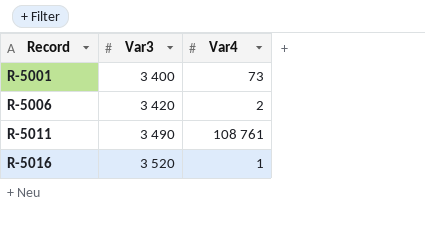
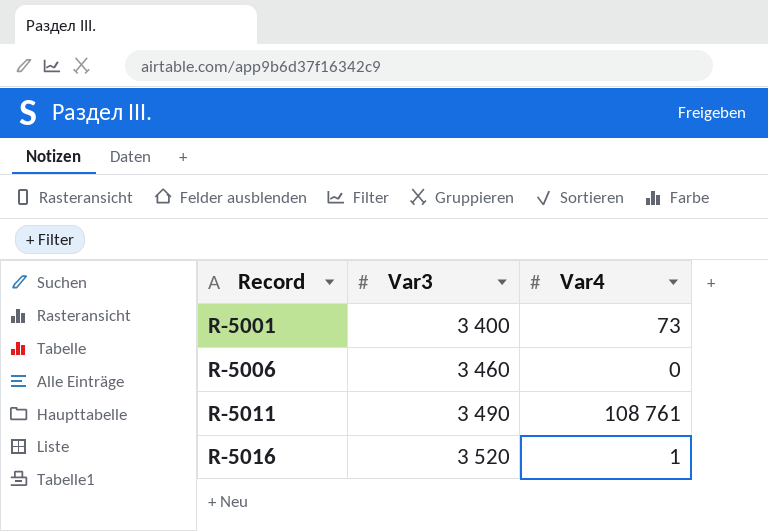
R-5006 | Var3: 3 420 -> 3 460
R-5006 | Var4: 2 -> 0

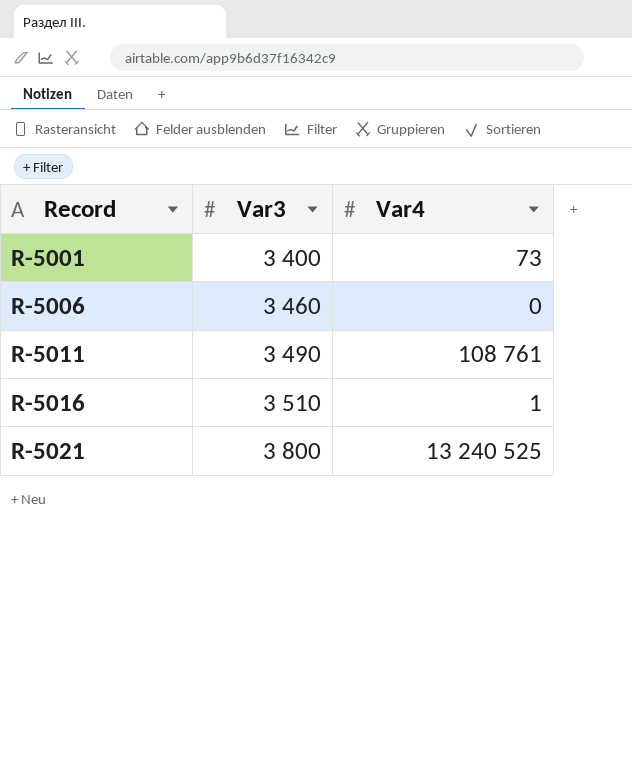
R-5016 | Var3: 3 520 -> 3 510
row R-5021: none -> 3 800 | 13 240 525

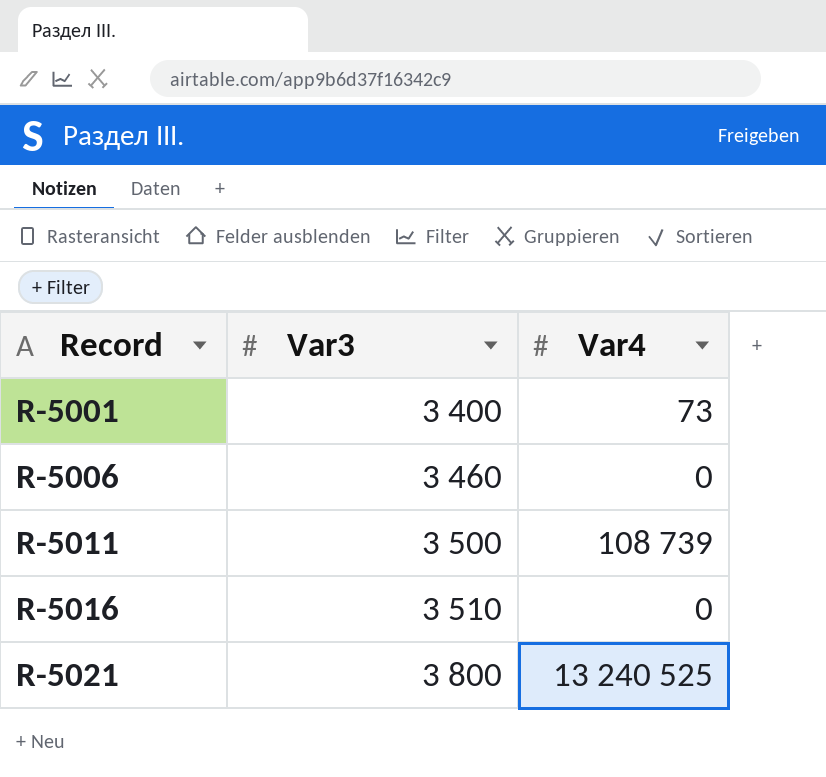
R-5011 | Var3: 3 490 -> 3 500
R-5011 | Var4: 108 761 -> 108 739
R-5016 | Var4: 1 -> 0

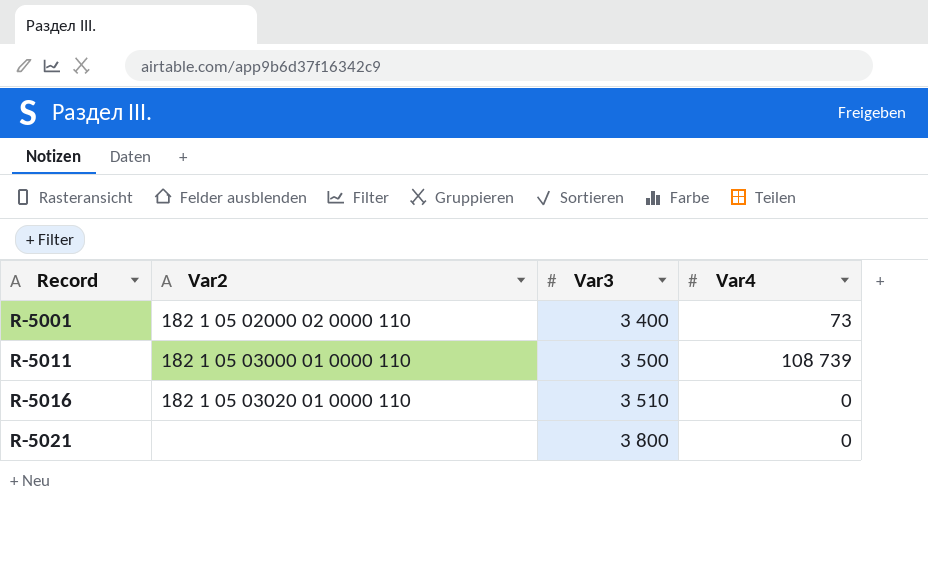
column Var2 | position: none -> 2
row R-5006: 3 460 | 0 -> none
R-5021 | Var4: 13 240 525 -> 0

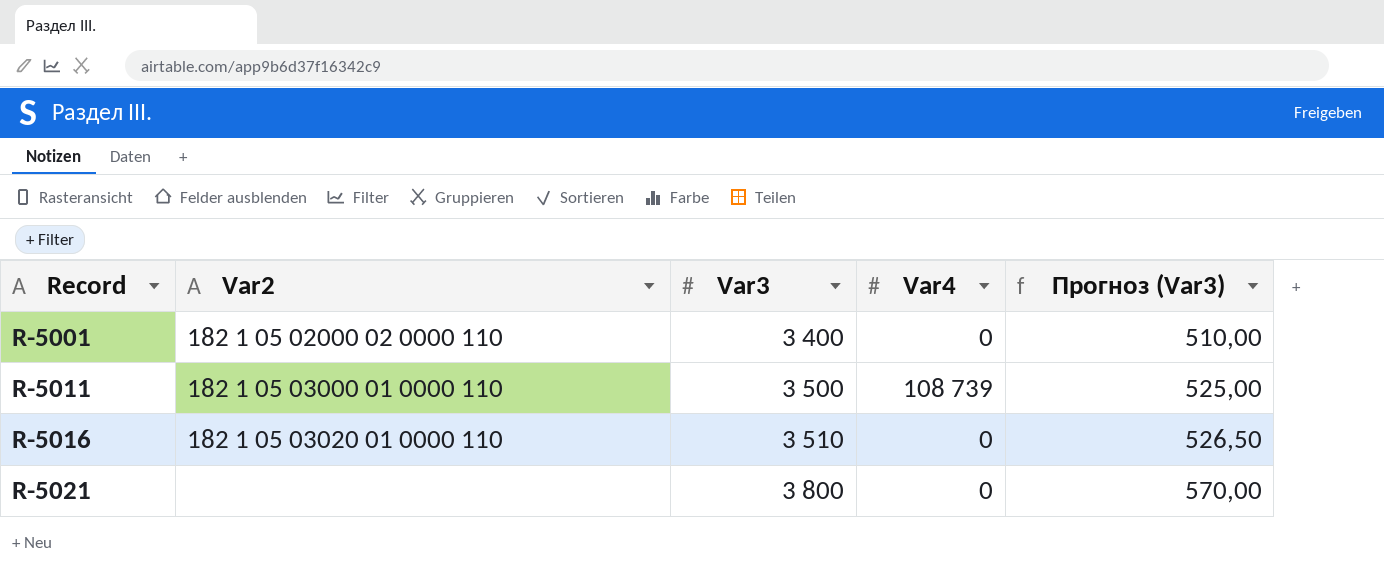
column Прогноз (Var3) | formula: none -> [Var3] * 0,15
R-5001 | Var4: 73 -> 0

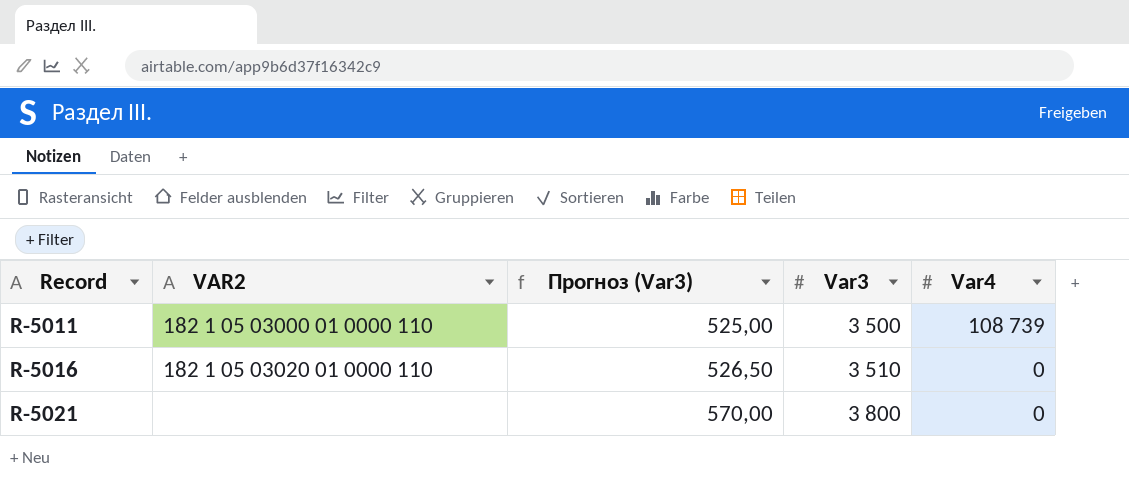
column name: Var2 -> VAR2
column Прогноз (Var3) | position: 5 -> 3
row R-5001: 182 1 05 02000 02 0000 110 | 3 400 | 0 | 510,00 -> none

